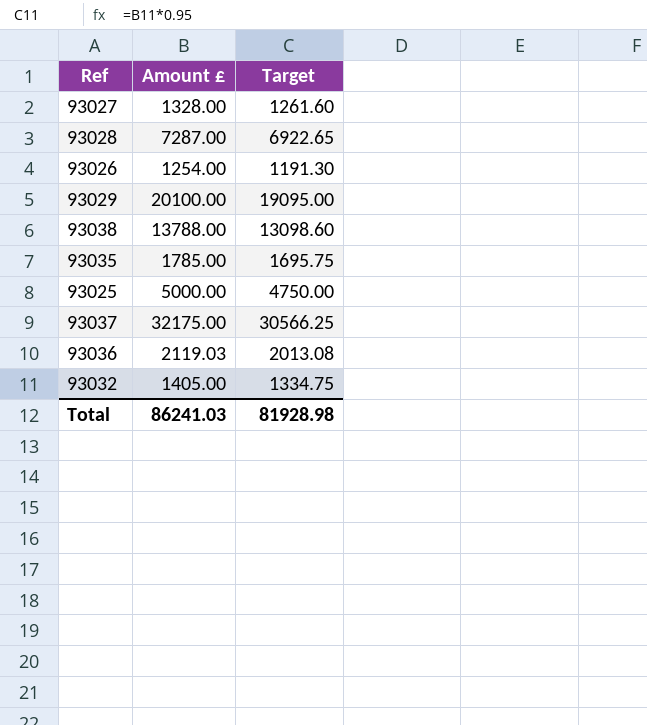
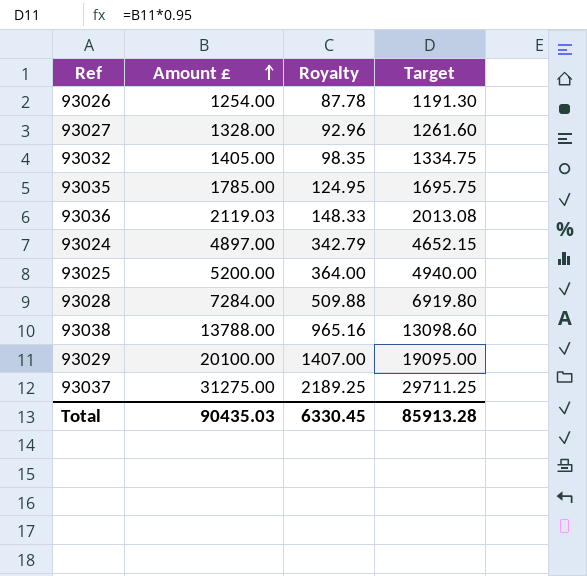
row order: none -> Amount £ ascending
column Royalty | formula: none -> [Amount £] * 0.07
row 93024: none -> 4897.00 | 342.79 | 4652.15
93025 | Amount £: 5000.00 -> 5200.00
93025 | Target: 4750.00 -> 4940.00
93028 | Amount £: 7287.00 -> 7284.00
93028 | Target: 6922.65 -> 6919.80
93037 | Amount £: 32175.00 -> 31275.00
93037 | Target: 30566.25 -> 29711.25
Total | Amount £: 86241.03 -> 90435.03
Total | Target: 81928.98 -> 85913.28

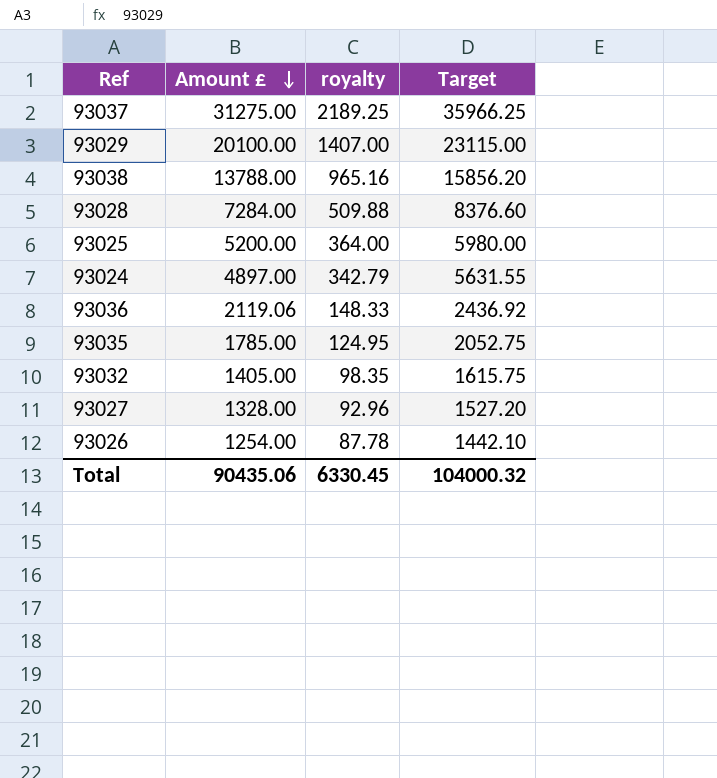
row order: Amount £ ascending -> Amount £ descending
column name: Royalty -> royalty
column Target | formula: [Amount £] * 0.95 -> [Amount £] * 1.15
93036 | Amount £: 2119.03 -> 2119.06
Total | Amount £: 90435.03 -> 90435.06
Total | Target: 85913.28 -> 104000.32

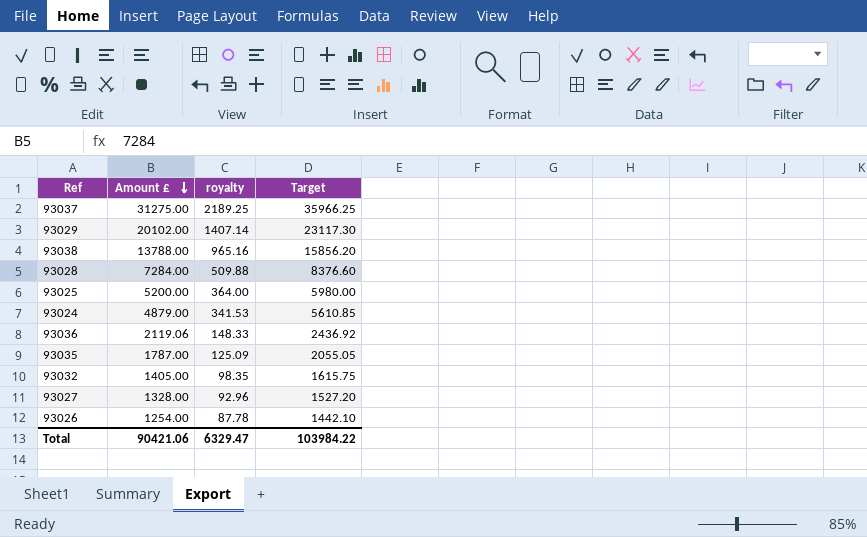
93029 | Amount £: 20100.00 -> 20102.00
93029 | royalty: 1407.00 -> 1407.14
93029 | Target: 23115.00 -> 23117.30
93024 | Amount £: 4897.00 -> 4879.00
93024 | royalty: 342.79 -> 341.53
93024 | Target: 5631.55 -> 5610.85
93035 | Amount £: 1785.00 -> 1787.00
93035 | royalty: 124.95 -> 125.09
93035 | Target: 2052.75 -> 2055.05
Total | Amount £: 90435.06 -> 90421.06
Total | royalty: 6330.45 -> 6329.47
Total | Target: 104000.32 -> 103984.22

